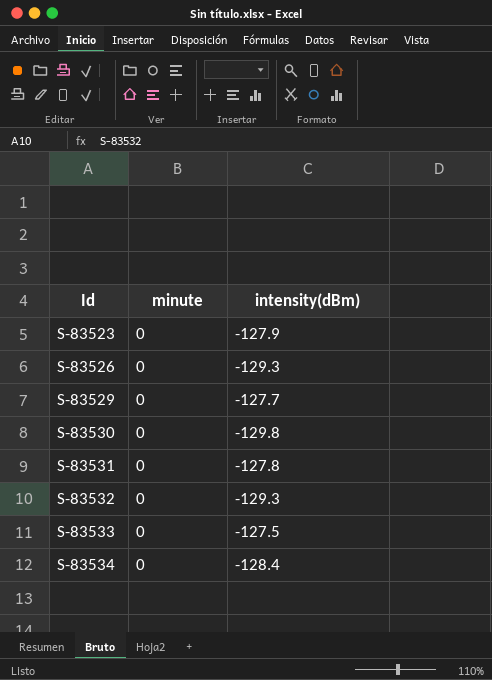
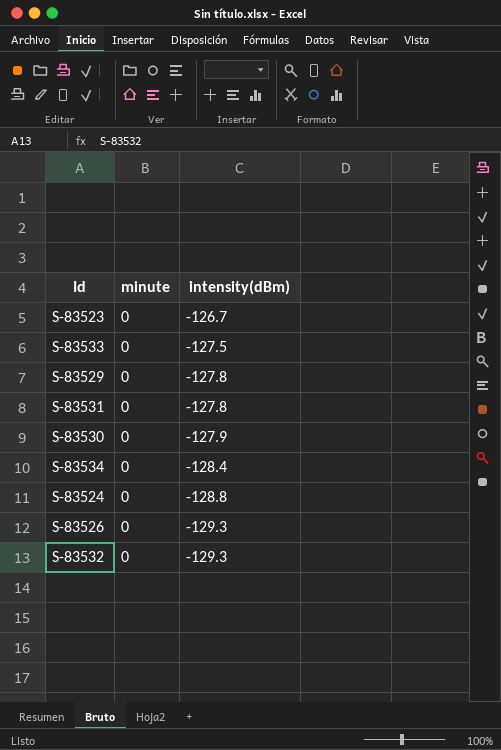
row order: Id ascending -> intensity(dBm) descending
S-83523 | intensity(dBm): -127.9 -> -126.7
S-83529 | intensity(dBm): -127.7 -> -127.8
S-83530 | intensity(dBm): -129.8 -> -127.9
row S-83524: none -> 0 | -128.8

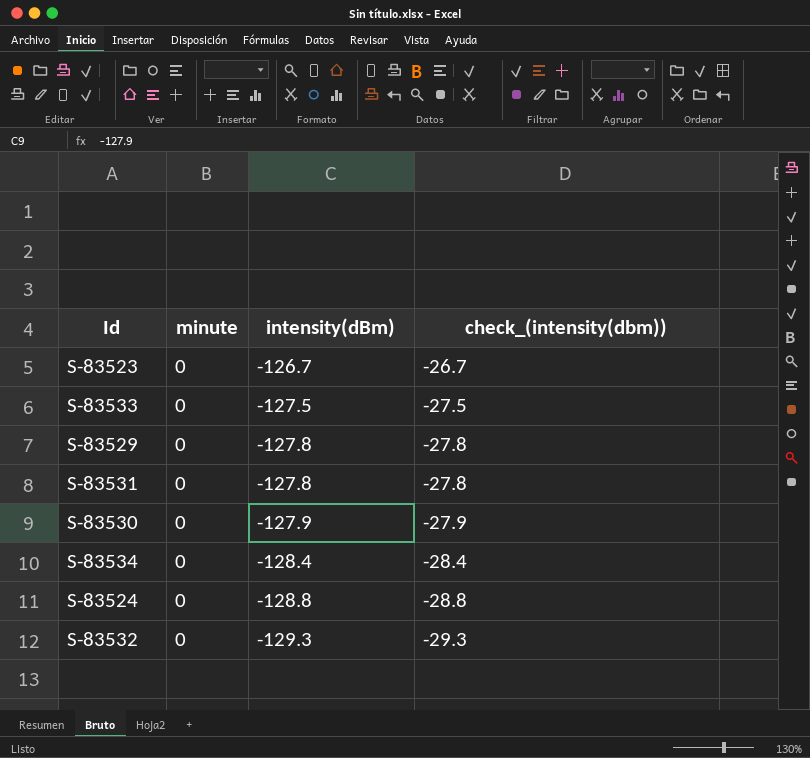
column check_(intensity(dbm)) | formula: none -> [intensity(dBm)] + 100
row S-83526: 0 | -129.3 -> none

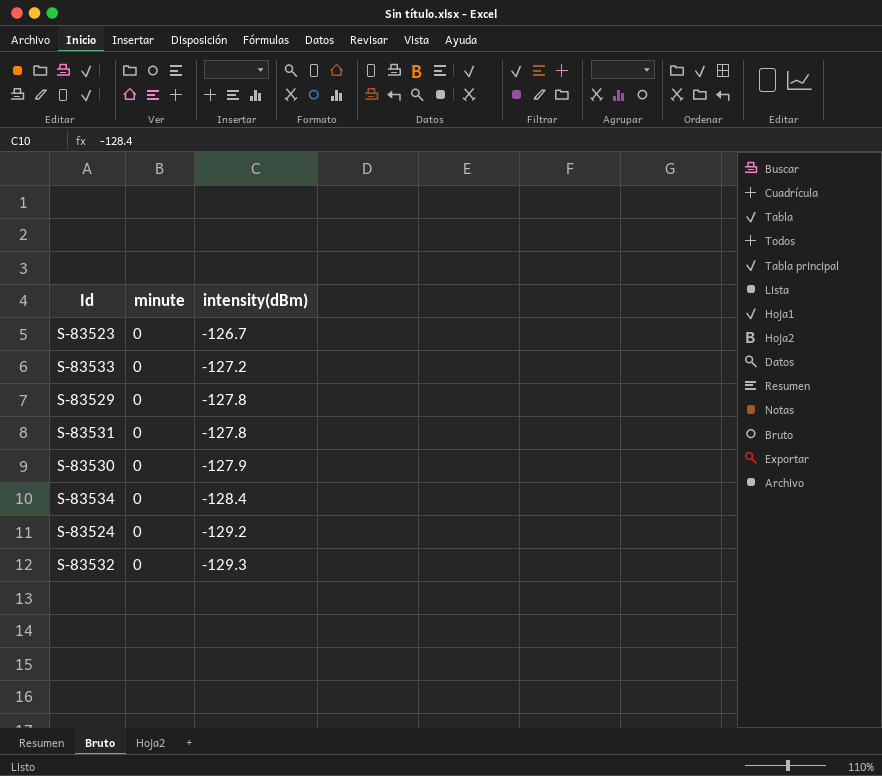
column check_(intensity(dbm)) | formula: [intensity(dBm)] + 100 -> none
S-83533 | intensity(dBm): -127.5 -> -127.2
S-83524 | intensity(dBm): -128.8 -> -129.2

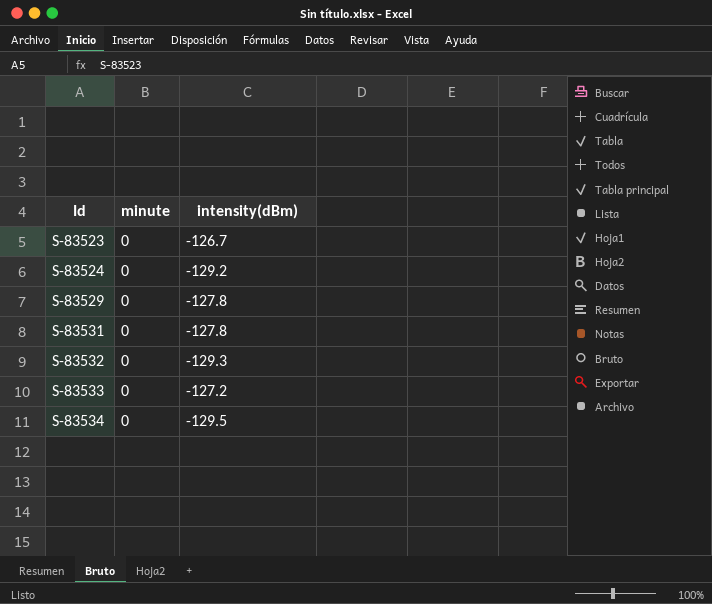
row order: intensity(dBm) descending -> Id ascending
row S-83530: 0 | -127.9 -> none
S-83534 | intensity(dBm): -128.4 -> -129.5

